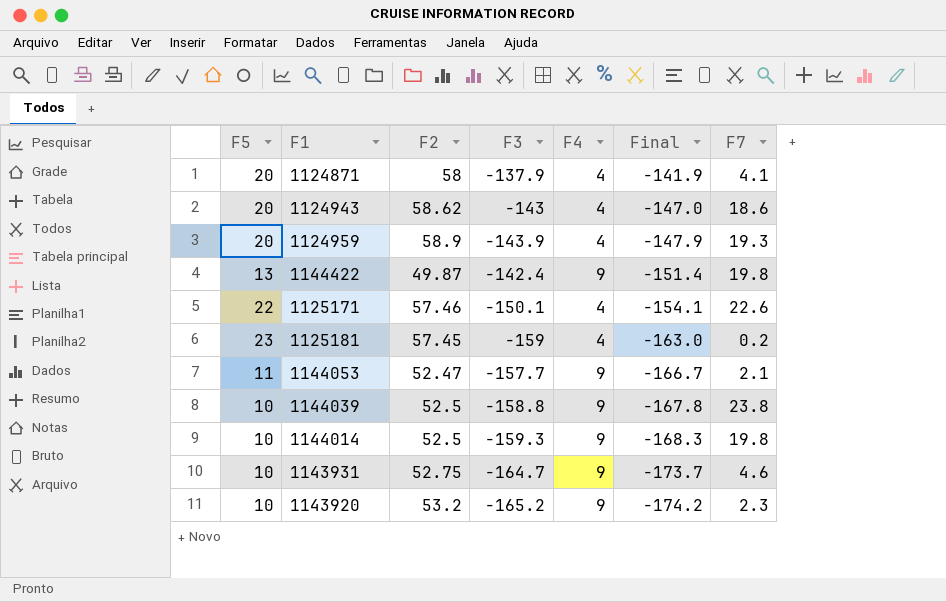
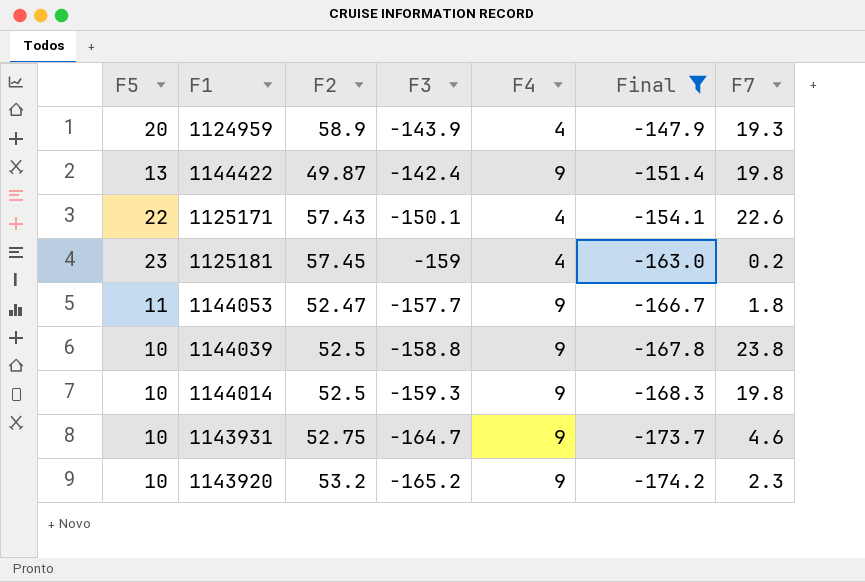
filter: none -> Final <= -147.9
1125171 | F2: 57.46 -> 57.43
1144053 | F7: 2.1 -> 1.8

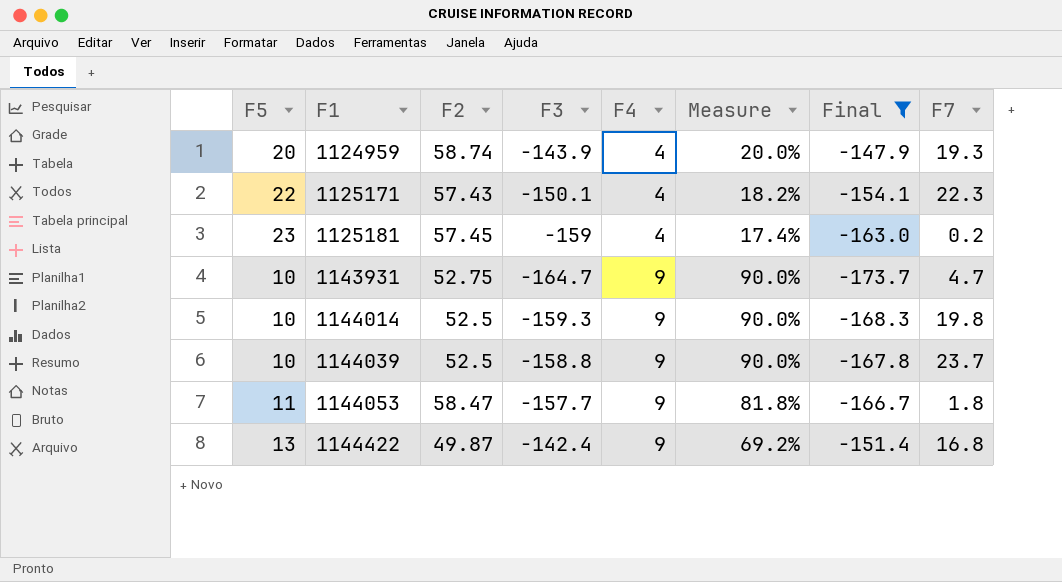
row order: Final descending -> F1 ascending
column Measure | formula: none -> [F4] / [F5]
row 1143920: 10 | 53.2 | -165.2 | 9 | -174.2 | 2.3 -> none
1124959 | F2: 58.9 -> 58.74
1125171 | F7: 22.6 -> 22.3
1143931 | F7: 4.6 -> 4.7
1144039 | F7: 23.8 -> 23.7
1144053 | F2: 52.47 -> 58.47
1144422 | F7: 19.8 -> 16.8

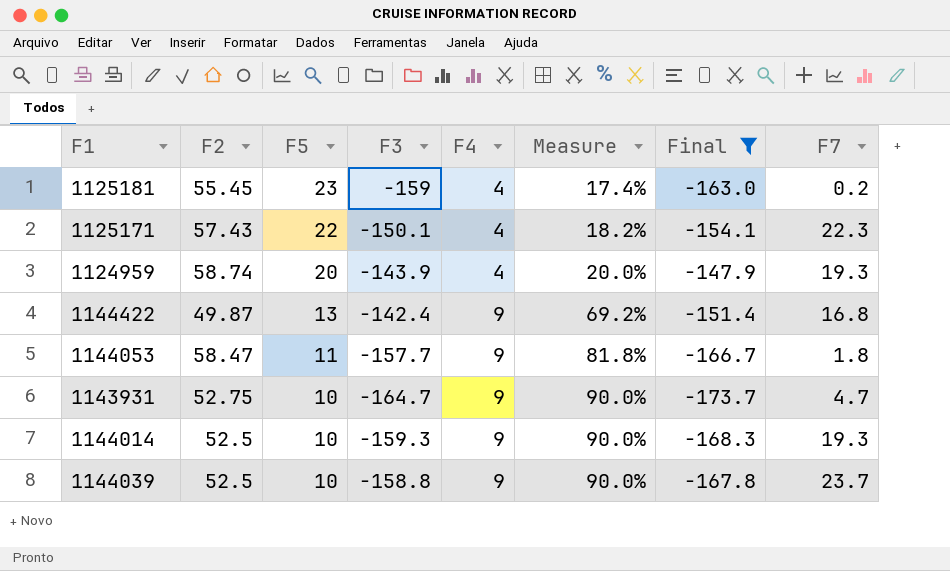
row order: F1 ascending -> F5 descending
column F5 | position: 1 -> 3
1125181 | F2: 57.45 -> 55.45
1144014 | F7: 19.8 -> 19.3

